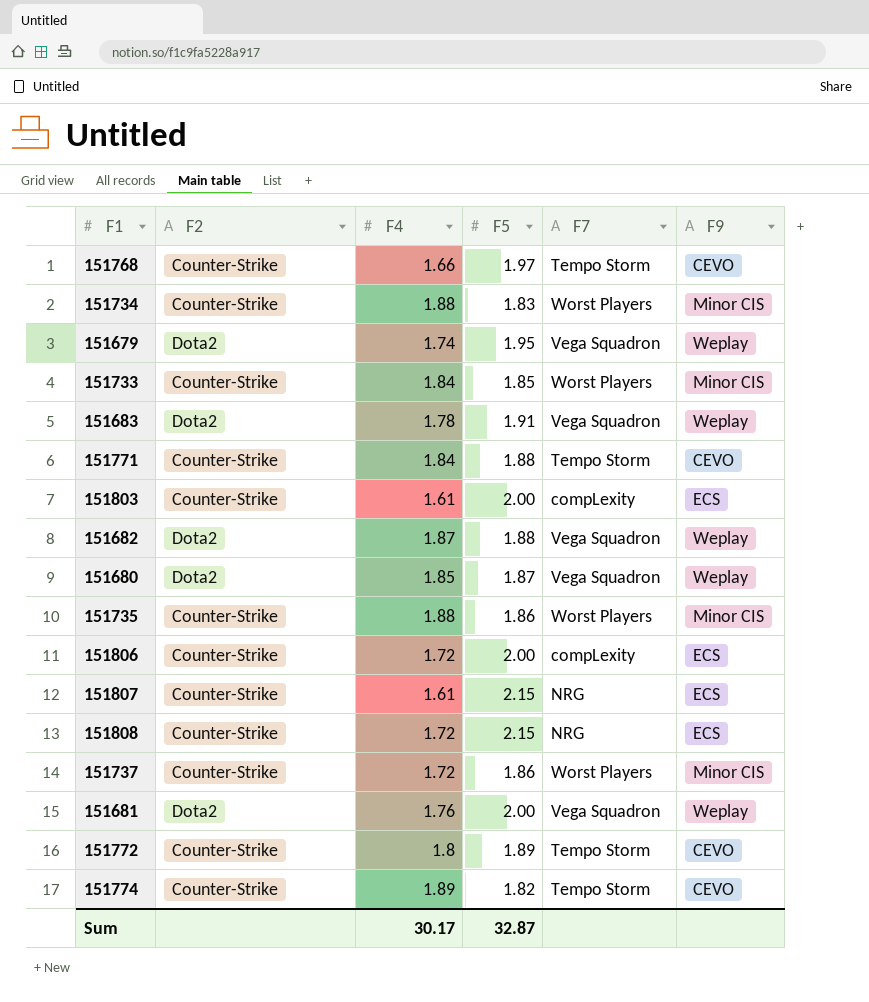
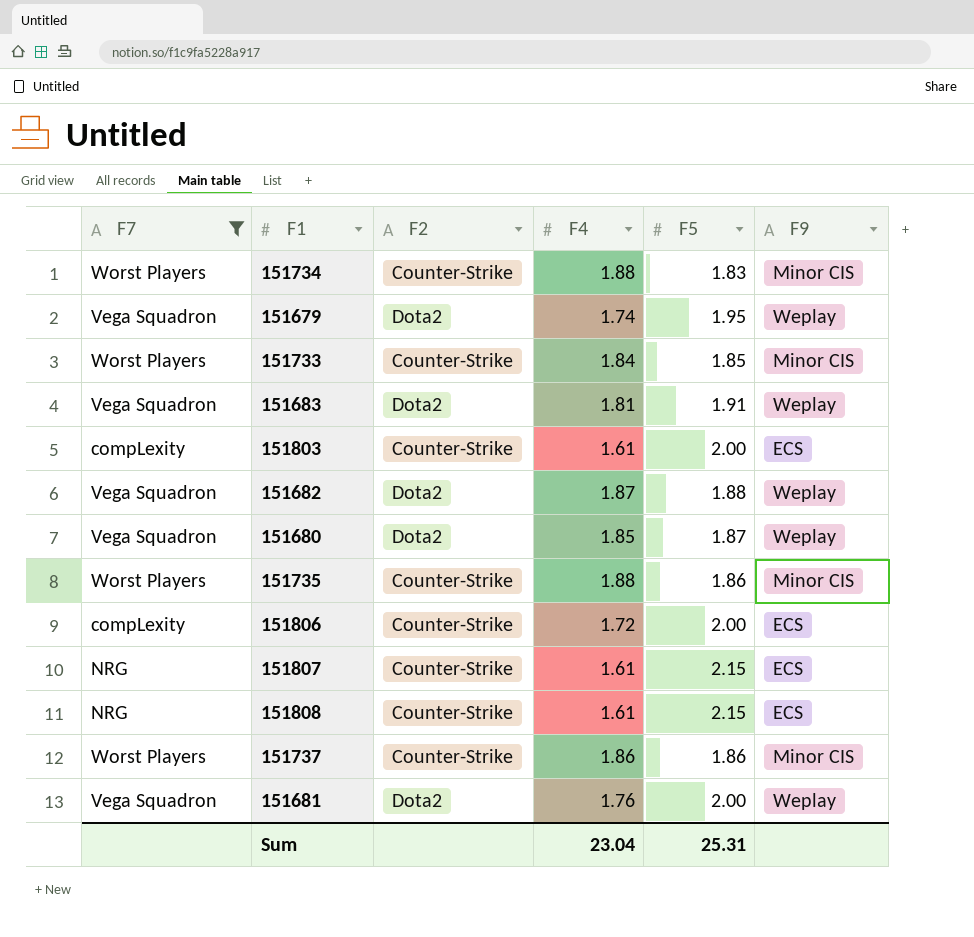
filter: none -> F7 != Tempo Storm
column F7 | position: 5 -> 1
151683 | F4: 1.78 -> 1.81
151808 | F4: 1.72 -> 1.61
151737 | F4: 1.72 -> 1.86
Sum | F4: 30.17 -> 23.04
Sum | F5: 32.87 -> 25.31

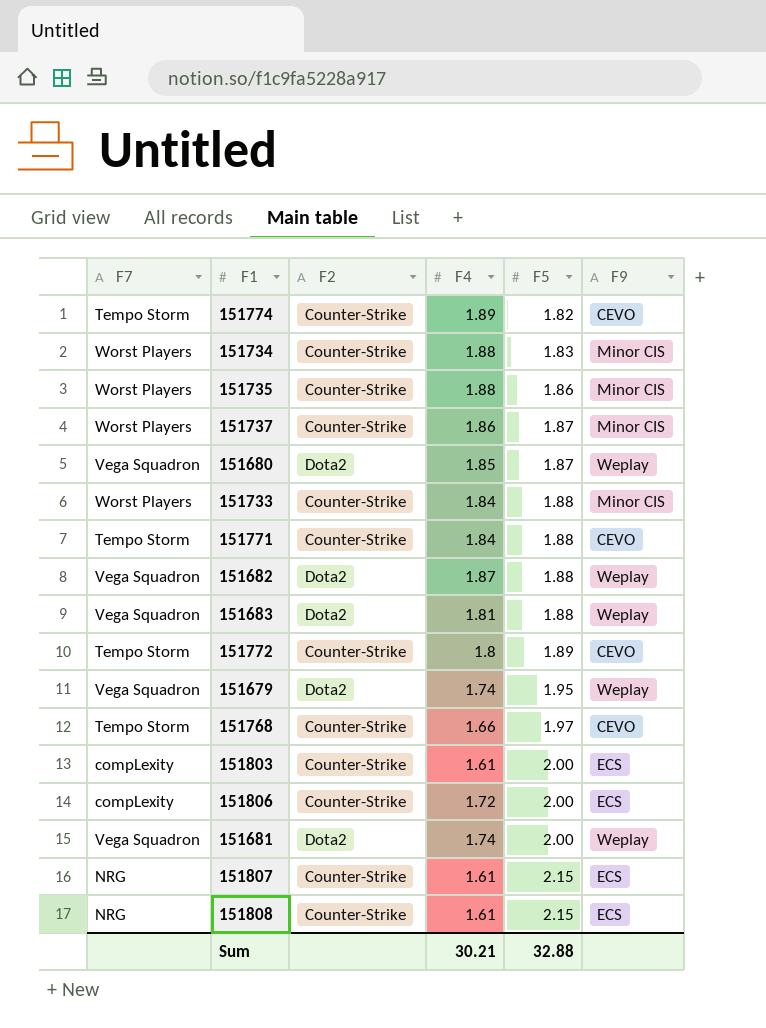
filter: F7 != Tempo Storm -> none
row order: none -> F5 ascending
151737 | F5: 1.86 -> 1.87
151733 | F5: 1.85 -> 1.88
151683 | F5: 1.91 -> 1.88
151681 | F4: 1.76 -> 1.74
Sum | F4: 23.04 -> 30.21
Sum | F5: 25.31 -> 32.88

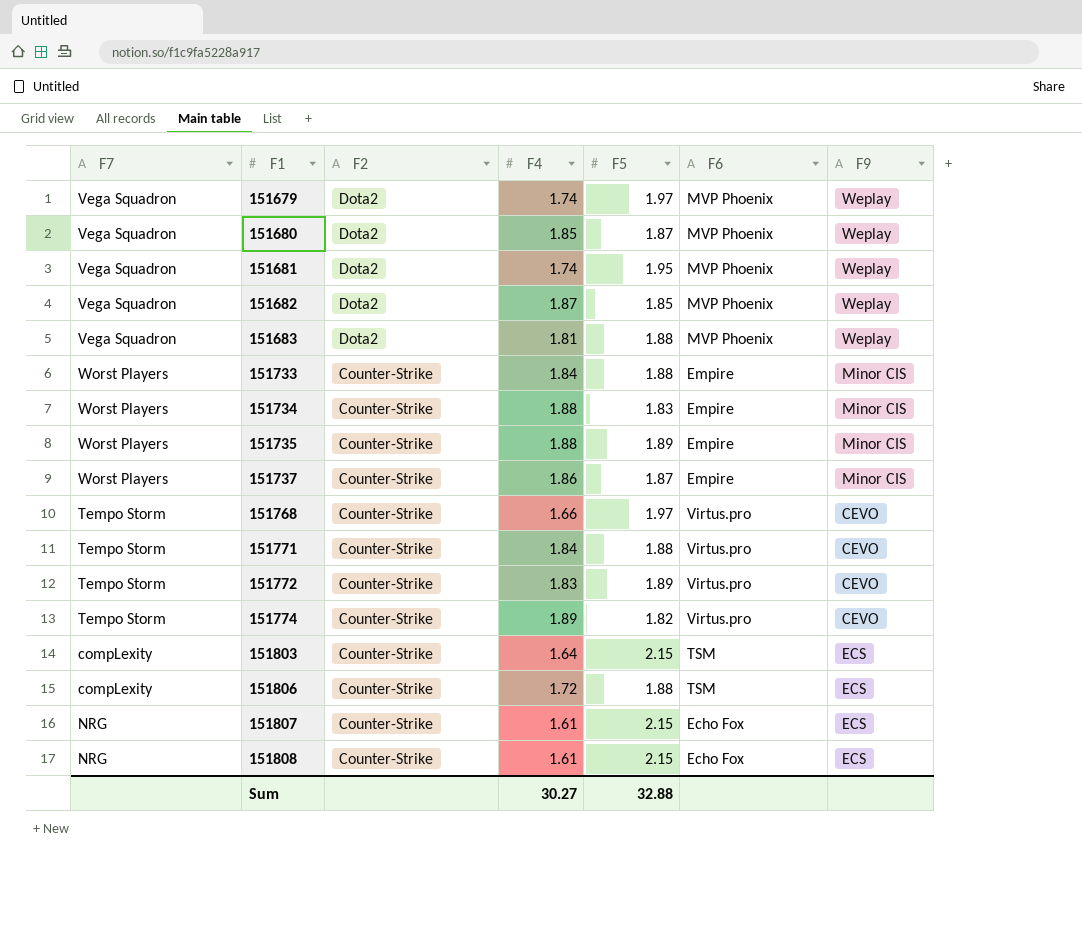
row order: F5 ascending -> F1 ascending
column F6 | position: none -> 6
151679 | F5: 1.95 -> 1.97
151681 | F5: 2.00 -> 1.95
151682 | F5: 1.88 -> 1.85
151735 | F5: 1.86 -> 1.89
151772 | F4: 1.8 -> 1.83
151803 | F4: 1.61 -> 1.64
151803 | F5: 2.00 -> 2.15
151806 | F5: 2.00 -> 1.88
Sum | F4: 30.21 -> 30.27

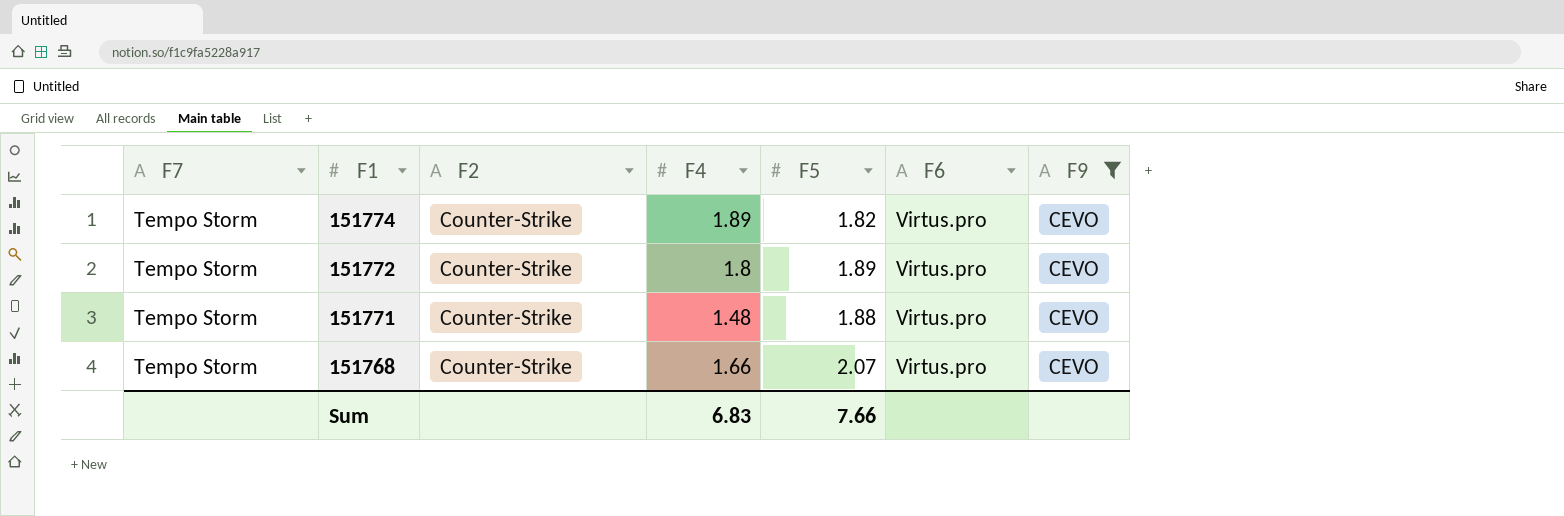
filter: none -> F9 = CEVO
row order: F1 ascending -> F1 descending
151772 | F4: 1.83 -> 1.8
151771 | F4: 1.84 -> 1.48
151768 | F5: 1.97 -> 2.07
Sum | F4: 30.27 -> 6.83
Sum | F5: 32.88 -> 7.66

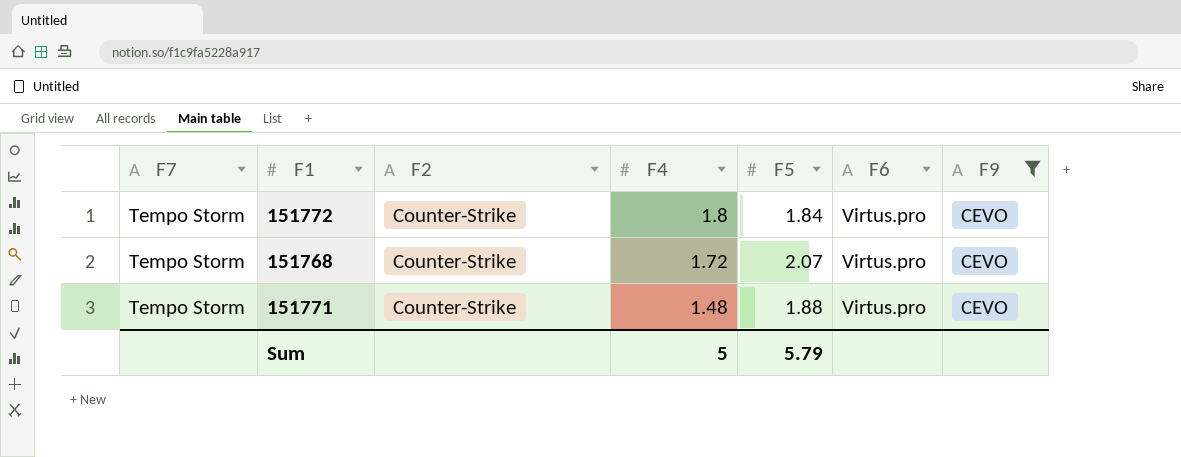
row order: F1 descending -> F4 descending
row 151774: Tempo Storm | Counter-Strike | 1.89 | 1.82 | Virtus.pro | CEVO -> none
151772 | F5: 1.89 -> 1.84
151768 | F4: 1.66 -> 1.72
Sum | F4: 6.83 -> 5
Sum | F5: 7.66 -> 5.79

